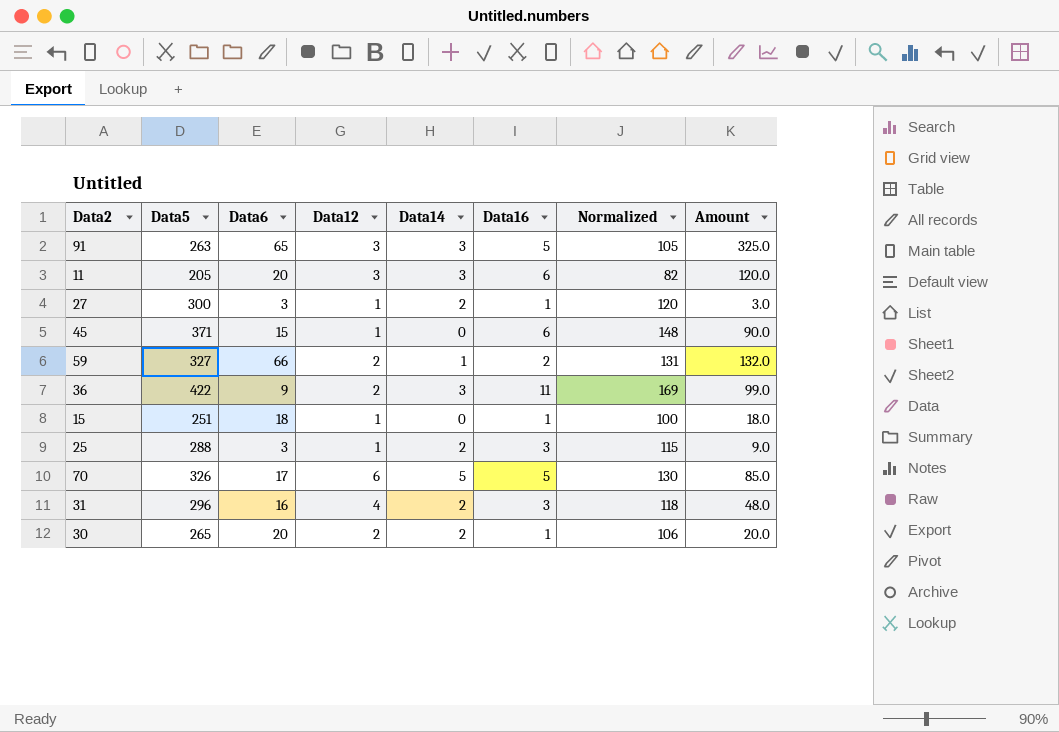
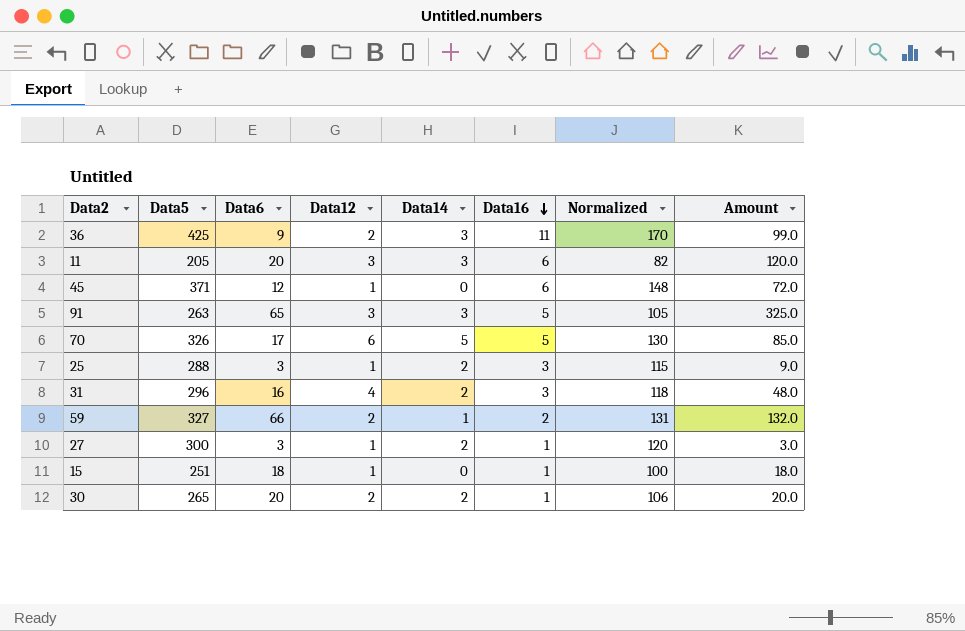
row order: none -> Data16 descending
36 | Data5: 422 -> 425
36 | Normalized: 169 -> 170
45 | Data6: 15 -> 12
45 | Amount: 90.0 -> 72.0

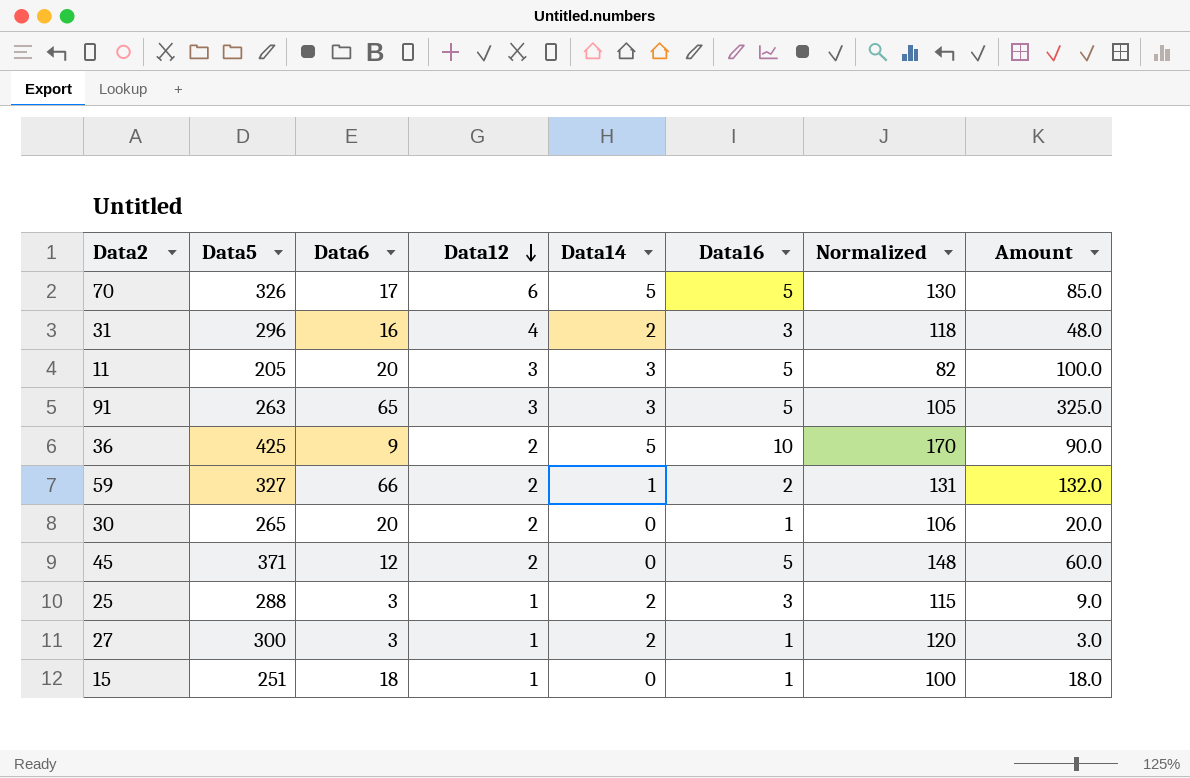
row order: Data16 descending -> Data12 descending
11 | Data16: 6 -> 5
11 | Amount: 120.0 -> 100.0
36 | Data14: 3 -> 5
36 | Data16: 11 -> 10
36 | Amount: 99.0 -> 90.0
30 | Data14: 2 -> 0
45 | Data12: 1 -> 2
45 | Data16: 6 -> 5
45 | Amount: 72.0 -> 60.0

